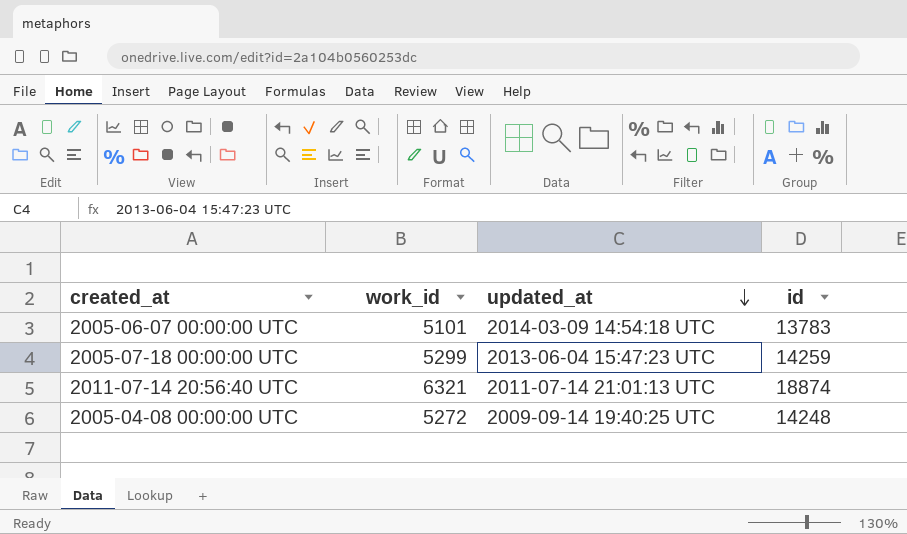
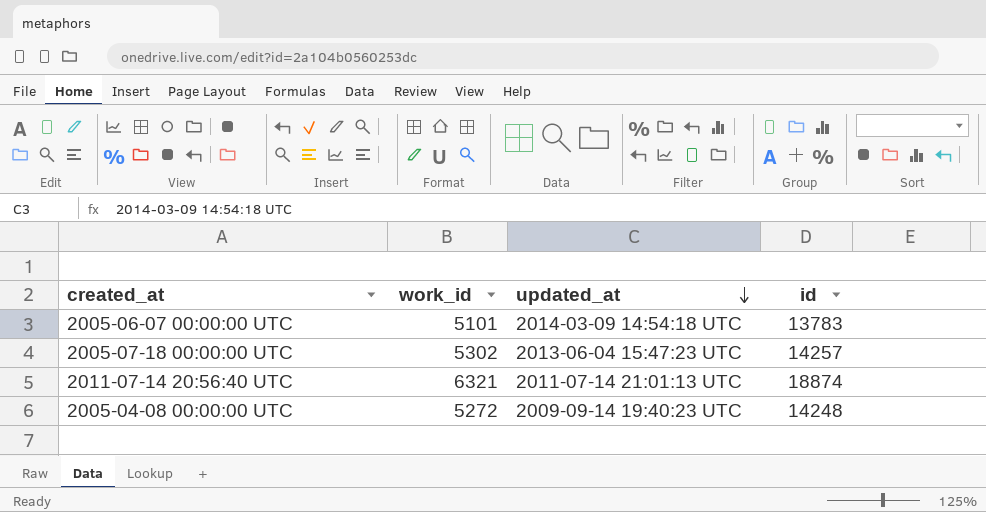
2005-07-18 00:00:00 UTC | work_id: 5299 -> 5302
2005-07-18 00:00:00 UTC | id: 14259 -> 14257
2005-04-08 00:00:00 UTC | updated_at: 2009-09-14 19:40:25 UTC -> 2009-09-14 19:40:23 UTC

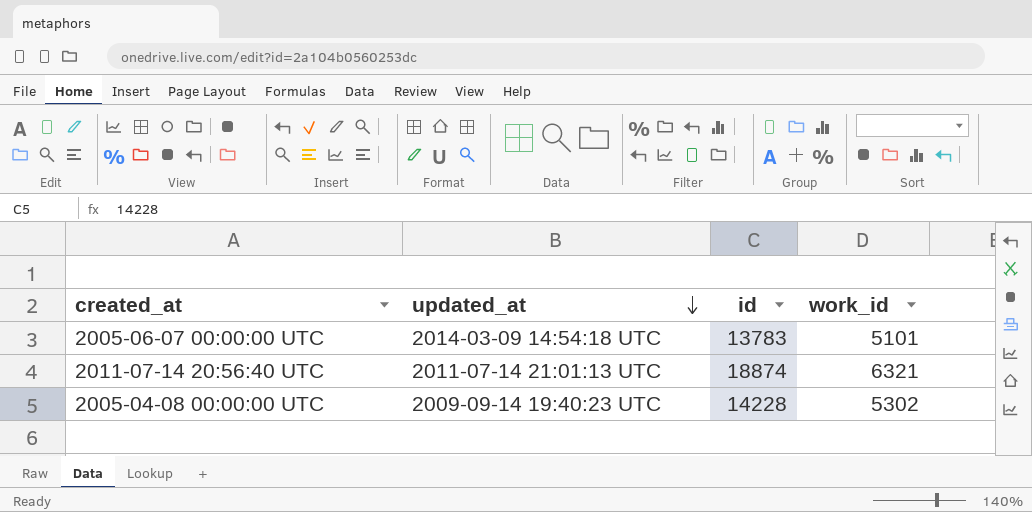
column work_id | position: 2 -> 4
row 2005-07-18 00:00:00 UTC: 5302 | 2013-06-04 15:47:23 UTC | 14257 -> none
2005-04-08 00:00:00 UTC | id: 14248 -> 14228
2005-04-08 00:00:00 UTC | work_id: 5272 -> 5302

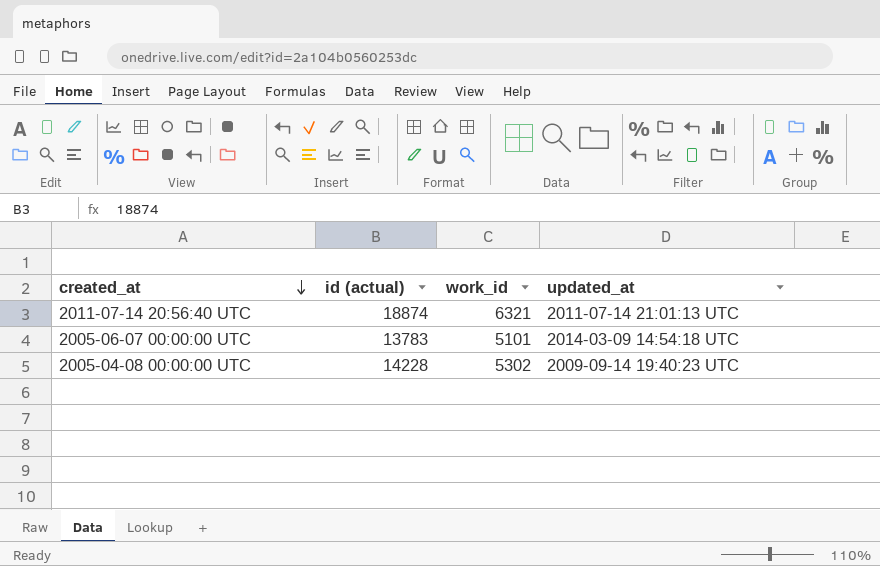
row order: updated_at descending -> created_at descending
column name: id -> id (actual)
column updated_at | position: 2 -> 4

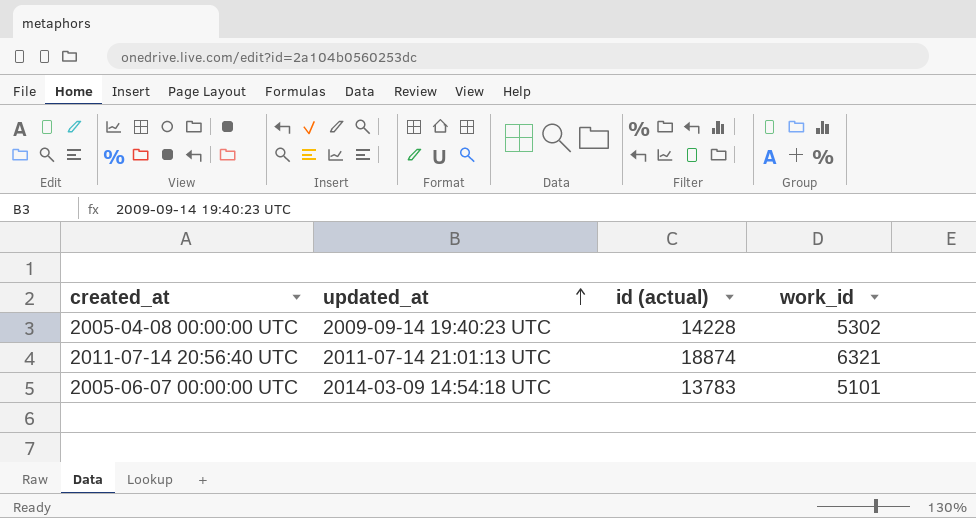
row order: created_at descending -> updated_at ascending
column updated_at | position: 4 -> 2

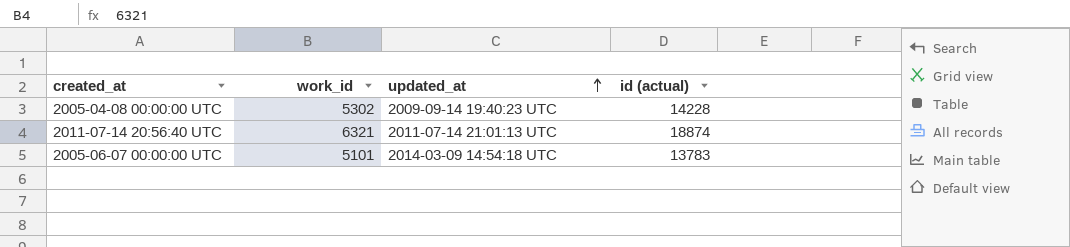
column work_id | position: 4 -> 2

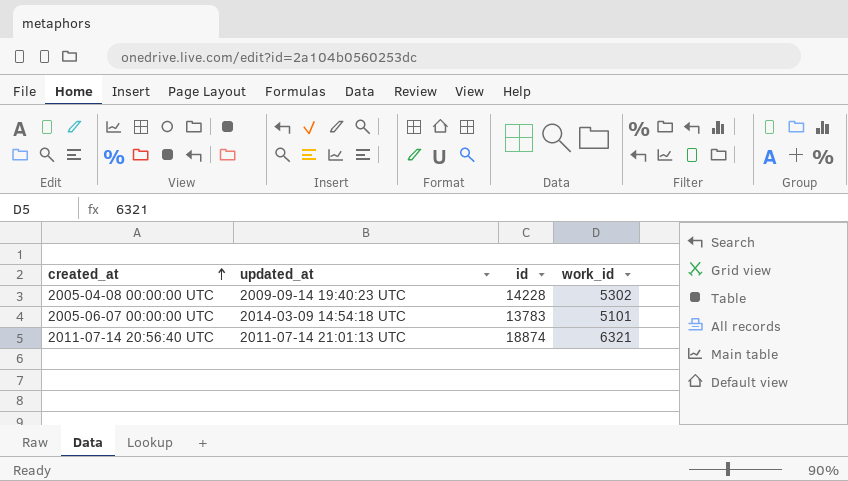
row order: updated_at ascending -> created_at ascending
column name: id (actual) -> id
column work_id | position: 2 -> 4

